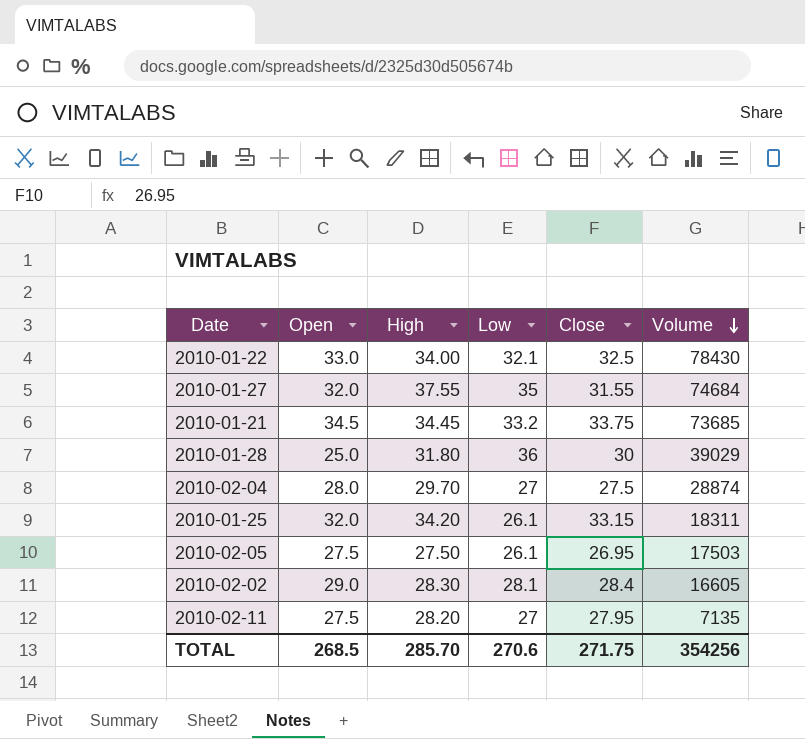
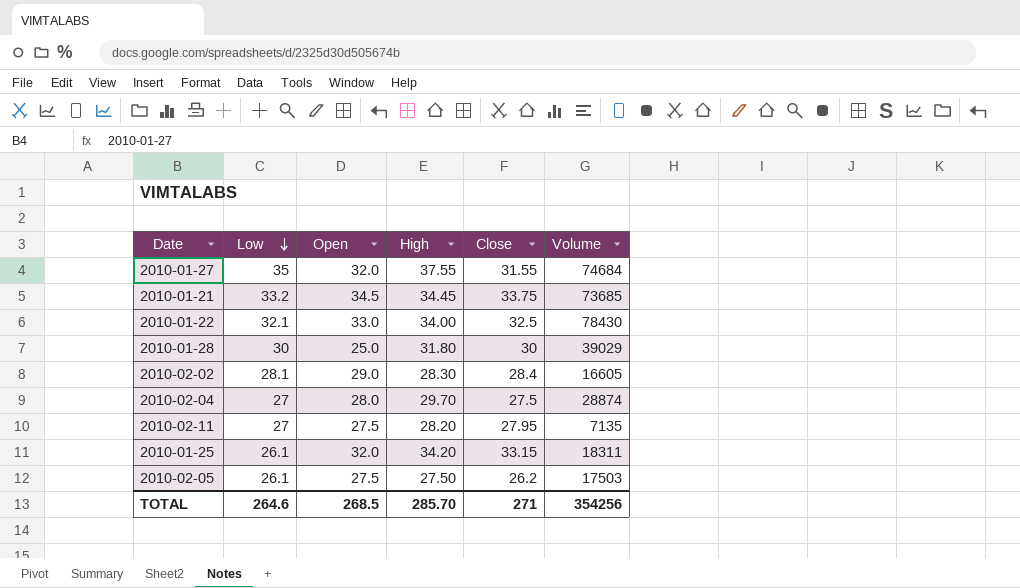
row order: Volume descending -> Low descending
column Low | position: 4 -> 2
2010-01-28 | Low: 36 -> 30
2010-02-05 | Close: 26.95 -> 26.2
TOTAL | Low: 270.6 -> 264.6
TOTAL | Close: 271.75 -> 271

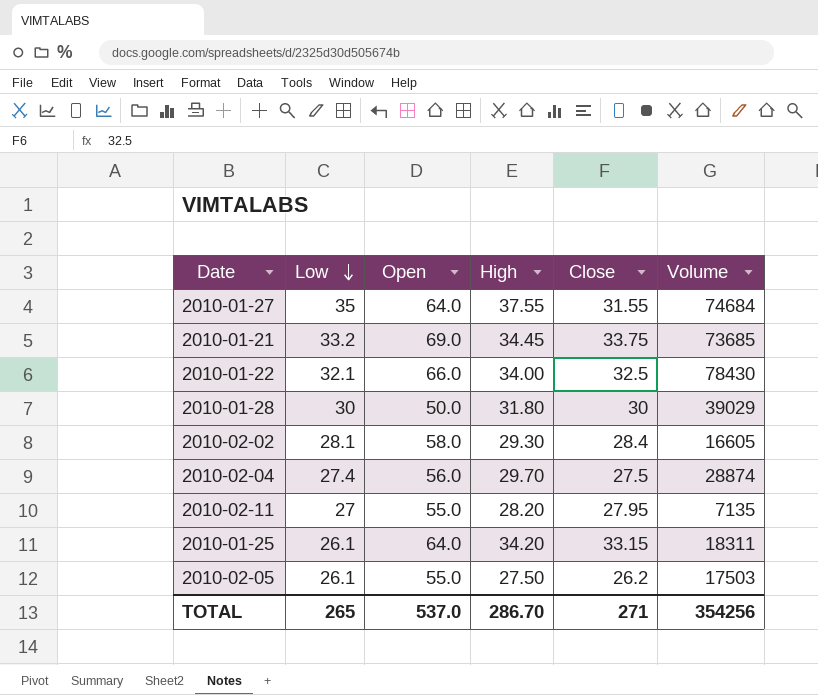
2010-01-27 | Open: 32.0 -> 64.0
2010-01-21 | Open: 34.5 -> 69.0
2010-01-22 | Open: 33.0 -> 66.0
2010-01-28 | Open: 25.0 -> 50.0
2010-02-02 | Open: 29.0 -> 58.0
2010-02-02 | High: 28.30 -> 29.30
2010-02-04 | Low: 27 -> 27.4
2010-02-04 | Open: 28.0 -> 56.0
2010-02-11 | Open: 27.5 -> 55.0
2010-01-25 | Open: 32.0 -> 64.0
2010-02-05 | Open: 27.5 -> 55.0
TOTAL | Low: 264.6 -> 265
TOTAL | Open: 268.5 -> 537.0
TOTAL | High: 285.70 -> 286.70

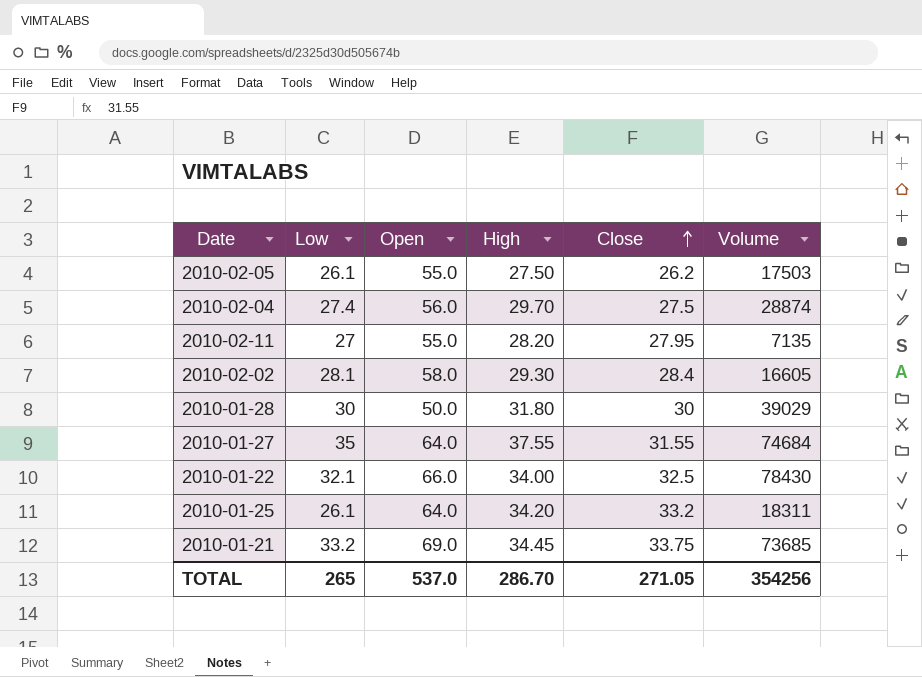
row order: Low descending -> Close ascending
2010-01-25 | Close: 33.15 -> 33.2
TOTAL | Close: 271 -> 271.05

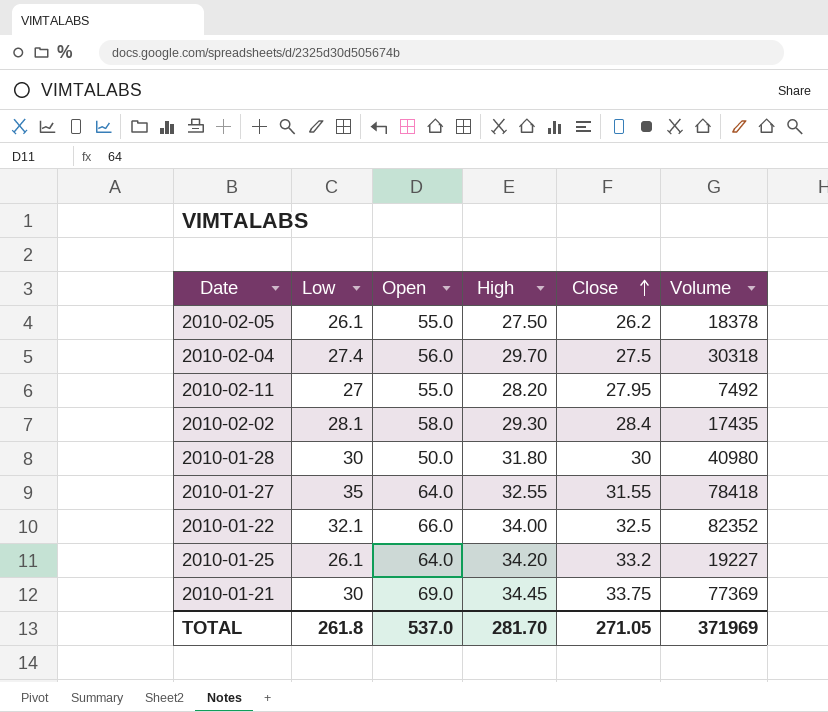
2010-02-05 | Volume: 17503 -> 18378
2010-02-04 | Volume: 28874 -> 30318
2010-02-11 | Volume: 7135 -> 7492
2010-02-02 | Volume: 16605 -> 17435
2010-01-28 | Volume: 39029 -> 40980
2010-01-27 | High: 37.55 -> 32.55
2010-01-27 | Volume: 74684 -> 78418
2010-01-22 | Volume: 78430 -> 82352
2010-01-25 | Volume: 18311 -> 19227
2010-01-21 | Low: 33.2 -> 30
2010-01-21 | Volume: 73685 -> 77369
TOTAL | Low: 265 -> 261.8
TOTAL | High: 286.70 -> 281.70
TOTAL | Volume: 354256 -> 371969

